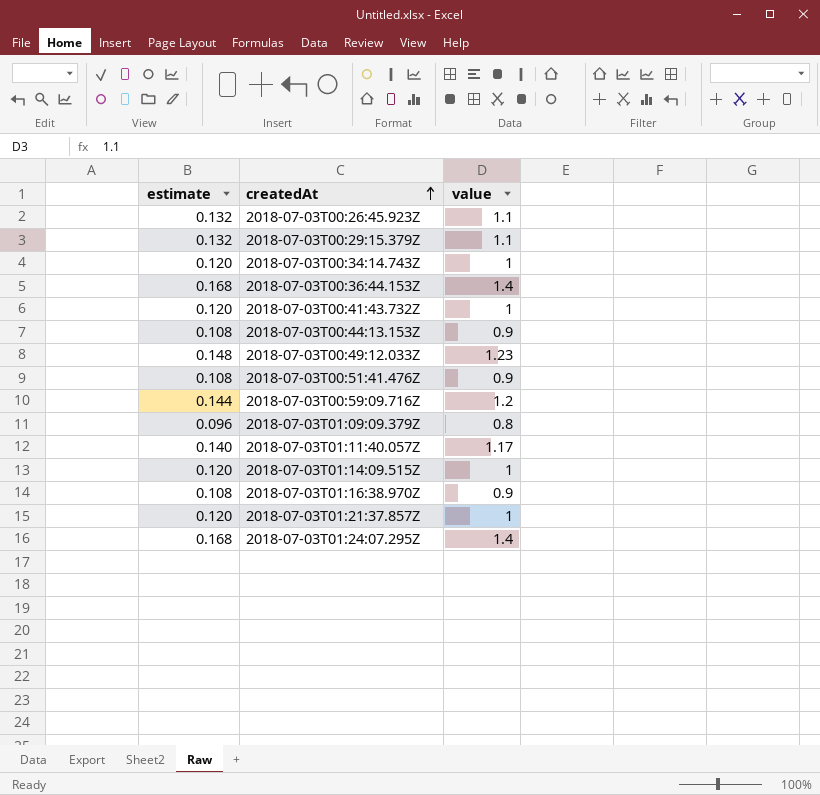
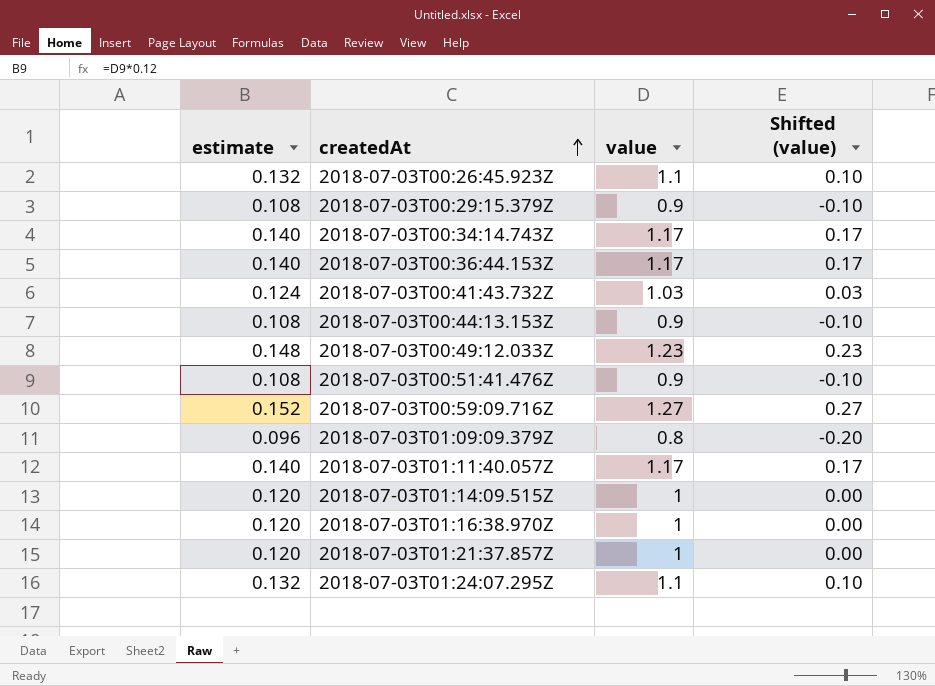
column Shifted (value) | formula: none -> [value] - 1
2018-07-03T00:29:15.379Z | estimate: 0.132 -> 0.108
2018-07-03T00:29:15.379Z | value: 1.1 -> 0.9
2018-07-03T00:34:14.743Z | estimate: 0.120 -> 0.140
2018-07-03T00:34:14.743Z | value: 1 -> 1.17
2018-07-03T00:36:44.153Z | estimate: 0.168 -> 0.140
2018-07-03T00:36:44.153Z | value: 1.4 -> 1.17
2018-07-03T00:41:43.732Z | estimate: 0.120 -> 0.124
2018-07-03T00:41:43.732Z | value: 1 -> 1.03
2018-07-03T00:59:09.716Z | estimate: 0.144 -> 0.152
2018-07-03T00:59:09.716Z | value: 1.2 -> 1.27
2018-07-03T01:16:38.970Z | estimate: 0.108 -> 0.120
2018-07-03T01:16:38.970Z | value: 0.9 -> 1
2018-07-03T01:24:07.295Z | estimate: 0.168 -> 0.132
2018-07-03T01:24:07.295Z | value: 1.4 -> 1.1

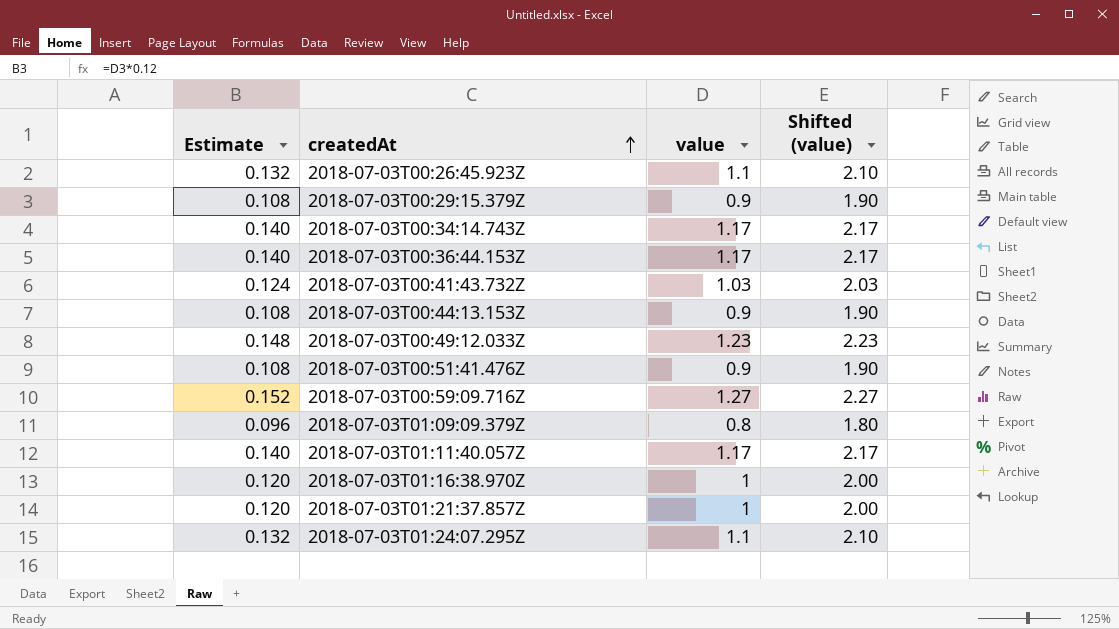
column name: estimate -> Estimate
column Shifted (value) | formula: [value] - 1 -> [value] + 1
row 2018-07-03T01:14:09.515Z: 0.120 | 1 | 0.00 -> none

